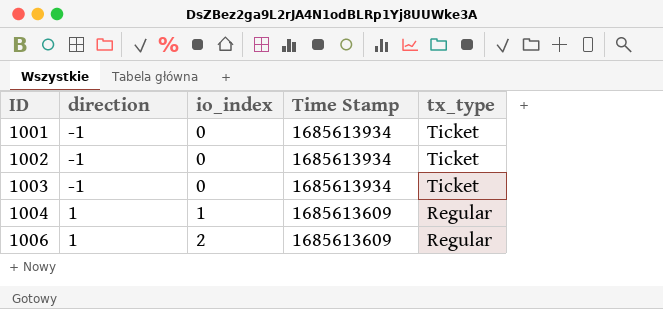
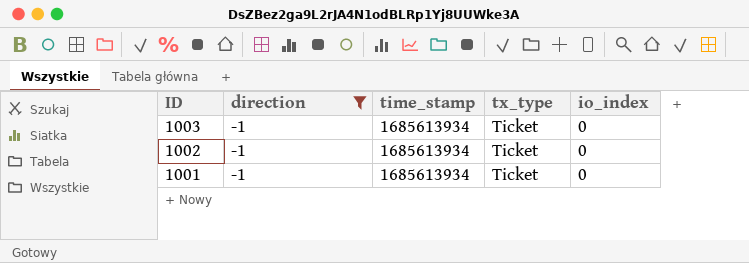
filter: none -> direction = -1
row order: ID ascending -> ID descending
column name: Time Stamp -> time_stamp
column io_index | position: 3 -> 5

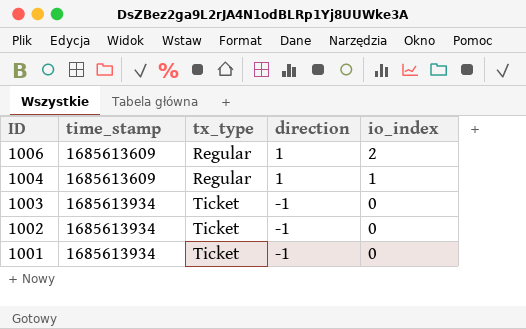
filter: direction = -1 -> none
column direction | position: 2 -> 4

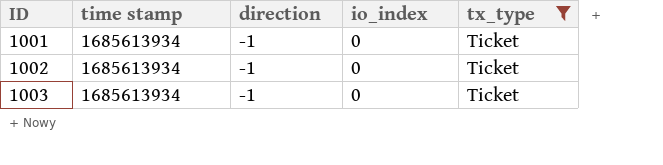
filter: none -> tx_type = Ticket
row order: ID descending -> ID ascending
column name: time_stamp -> time stamp
column tx_type | position: 3 -> 5

